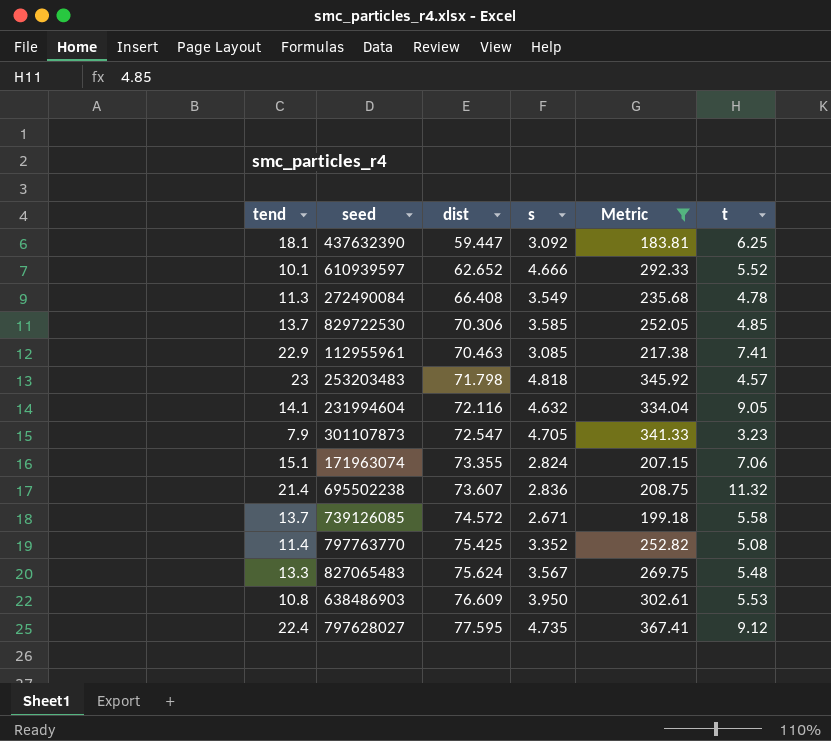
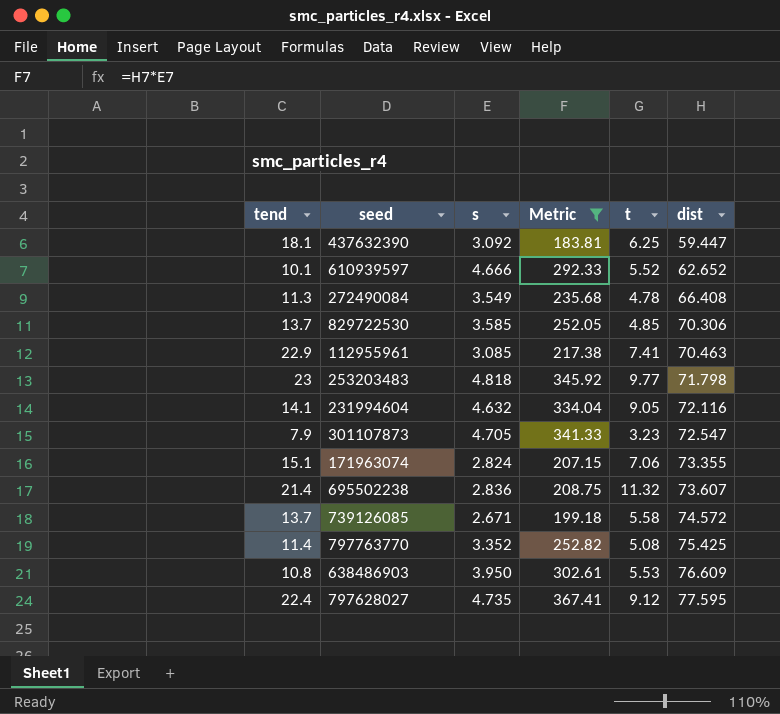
column dist | position: 3 -> 6
row 827065483: 13.3 | 75.624 | 3.567 | 269.75 | 5.48 -> none
253203483 | t: 4.57 -> 9.77

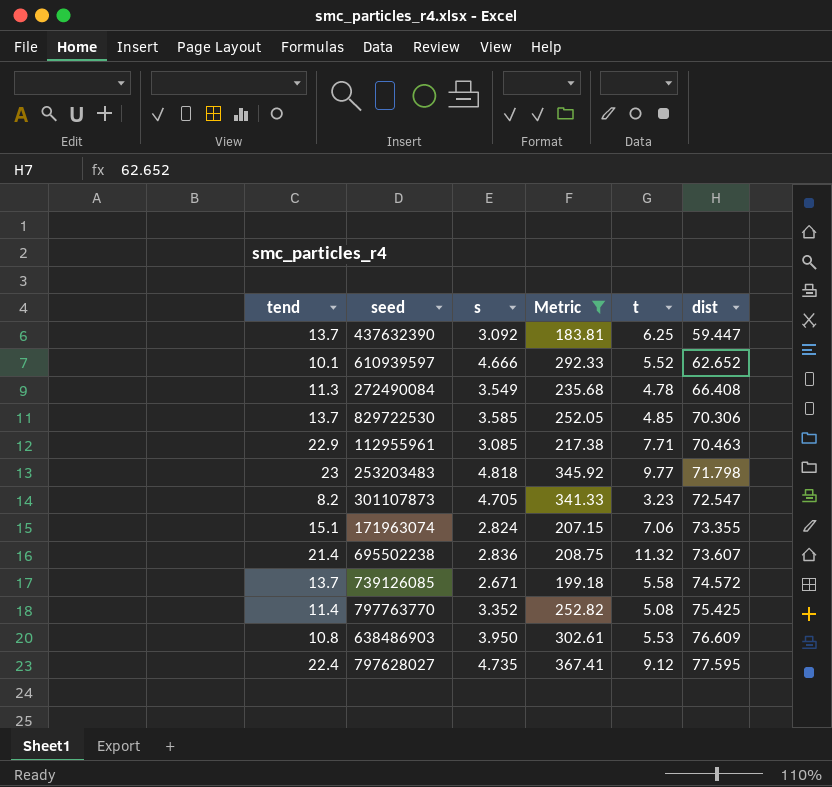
row 231994604: 14.1 | 4.632 | 334.04 | 9.05 | 72.116 -> none
437632390 | tend: 18.1 -> 13.7
112955961 | t: 7.41 -> 7.71
301107873 | tend: 7.9 -> 8.2

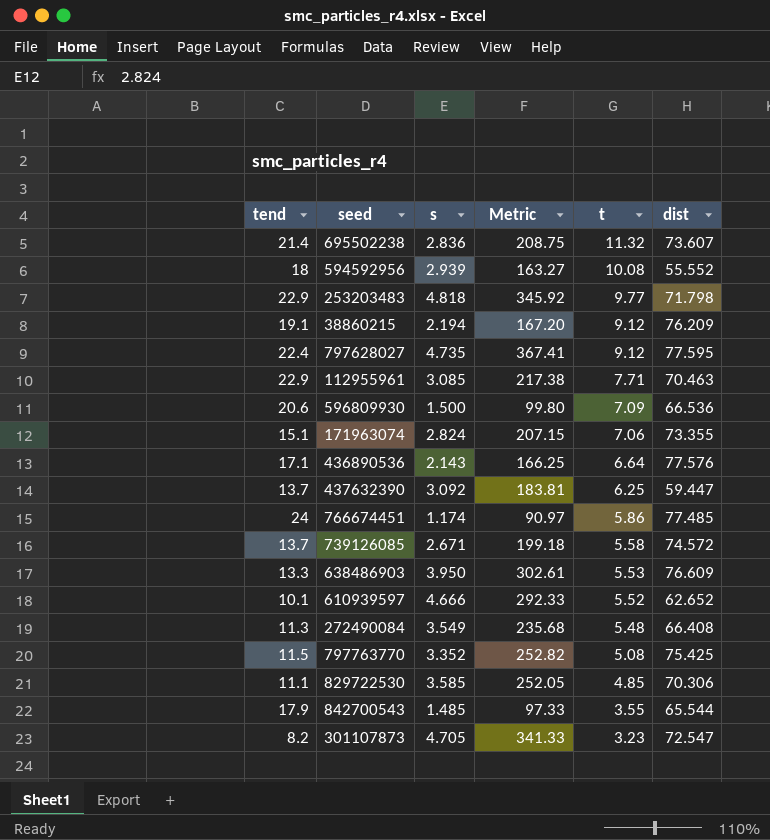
filter: Metric >= 183.81 -> none
row order: dist ascending -> t descending
253203483 | tend: 23 -> 22.9
638486903 | tend: 10.8 -> 13.3
272490084 | t: 4.78 -> 5.48
797763770 | tend: 11.4 -> 11.5
829722530 | tend: 13.7 -> 11.1

